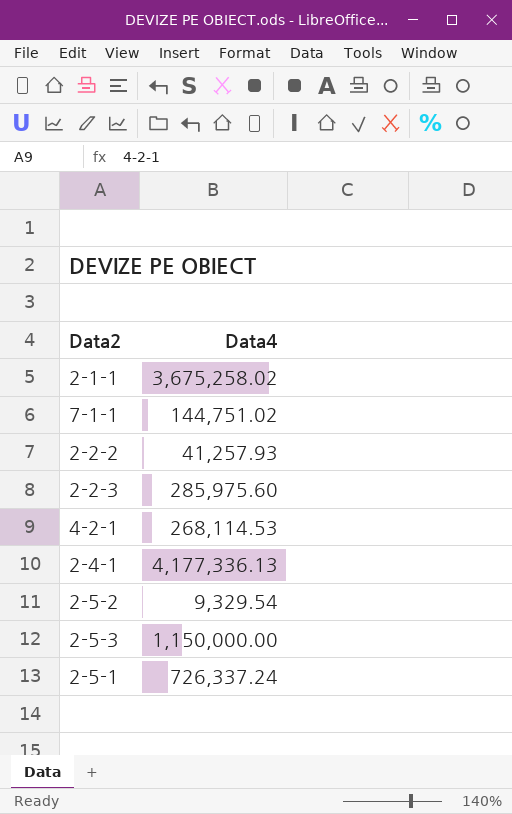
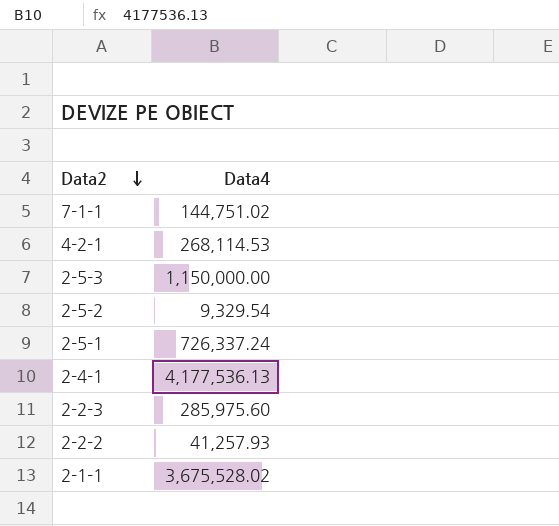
row order: none -> Data2 descending
2-4-1 | Data4: 4,177,336.13 -> 4,177,536.13
2-1-1 | Data4: 3,675,258.02 -> 3,675,528.02

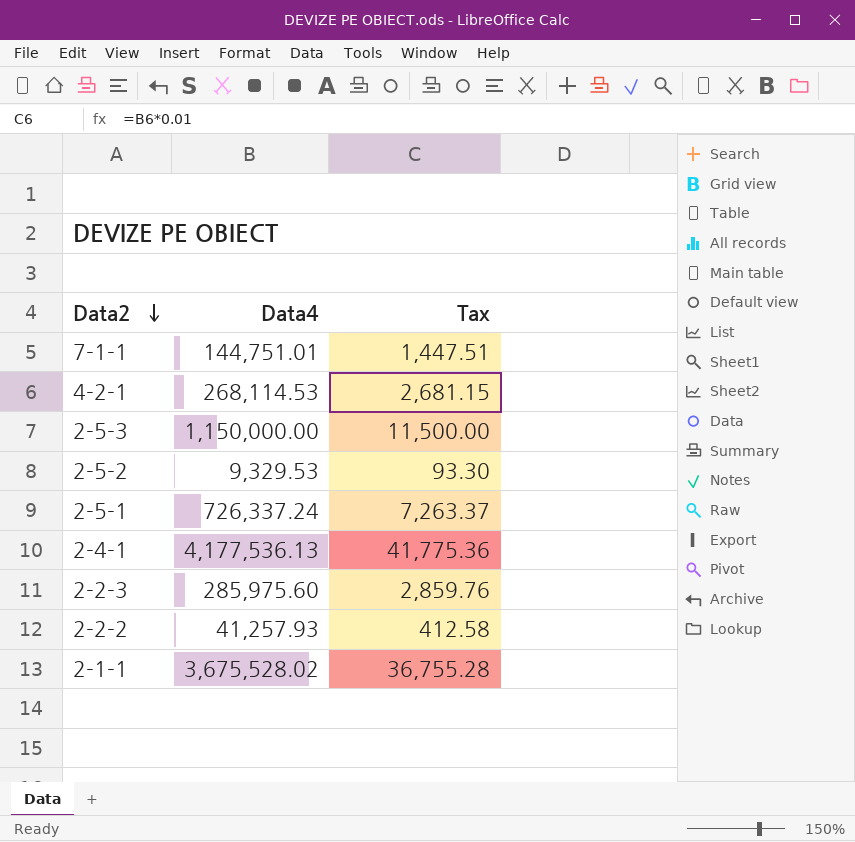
column Tax | formula: none -> [Data4] * 0.01
7-1-1 | Data4: 144,751.02 -> 144,751.01
2-5-2 | Data4: 9,329.54 -> 9,329.53

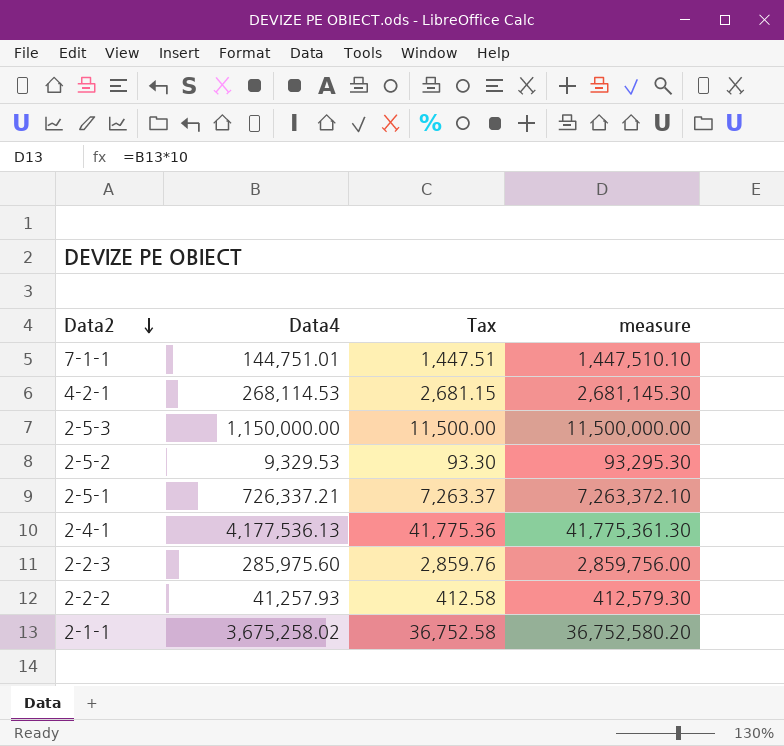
column measure | formula: none -> [Data4] * 10
2-5-1 | Data4: 726,337.24 -> 726,337.21
2-1-1 | Data4: 3,675,528.02 -> 3,675,258.02
2-1-1 | Tax: 36,755.28 -> 36,752.58

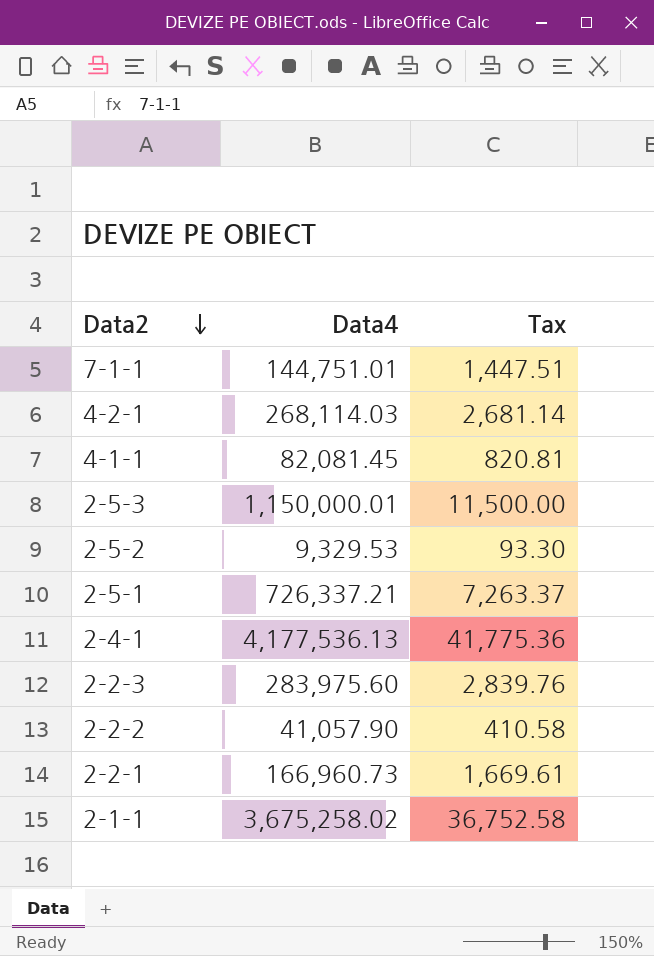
column measure | formula: [Data4] * 10 -> none
4-2-1 | Data4: 268,114.53 -> 268,114.03
4-2-1 | Tax: 2,681.15 -> 2,681.14
row 4-1-1: none -> 82,081.45 | 820.81
2-5-3 | Data4: 1,150,000.00 -> 1,150,000.01
2-2-3 | Data4: 285,975.60 -> 283,975.60
2-2-3 | Tax: 2,859.76 -> 2,839.76
2-2-2 | Data4: 41,257.93 -> 41,057.90
2-2-2 | Tax: 412.58 -> 410.58
row 2-2-1: none -> 166,960.73 | 1,669.61

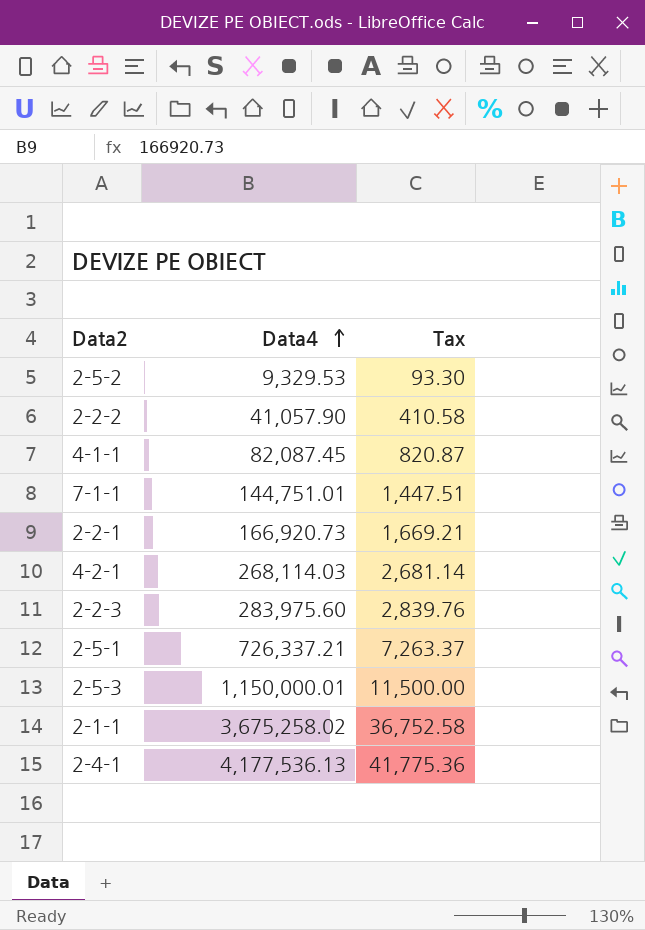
row order: Data2 descending -> Data4 ascending
4-1-1 | Data4: 82,081.45 -> 82,087.45
4-1-1 | Tax: 820.81 -> 820.87
2-2-1 | Data4: 166,960.73 -> 166,920.73
2-2-1 | Tax: 1,669.61 -> 1,669.21

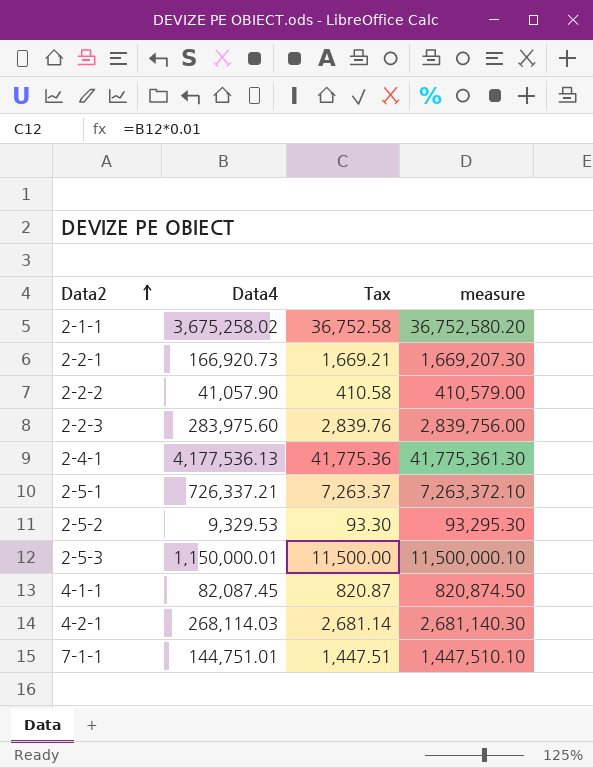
row order: Data4 ascending -> Data2 ascending
column measure | formula: none -> [Data4] * 10

